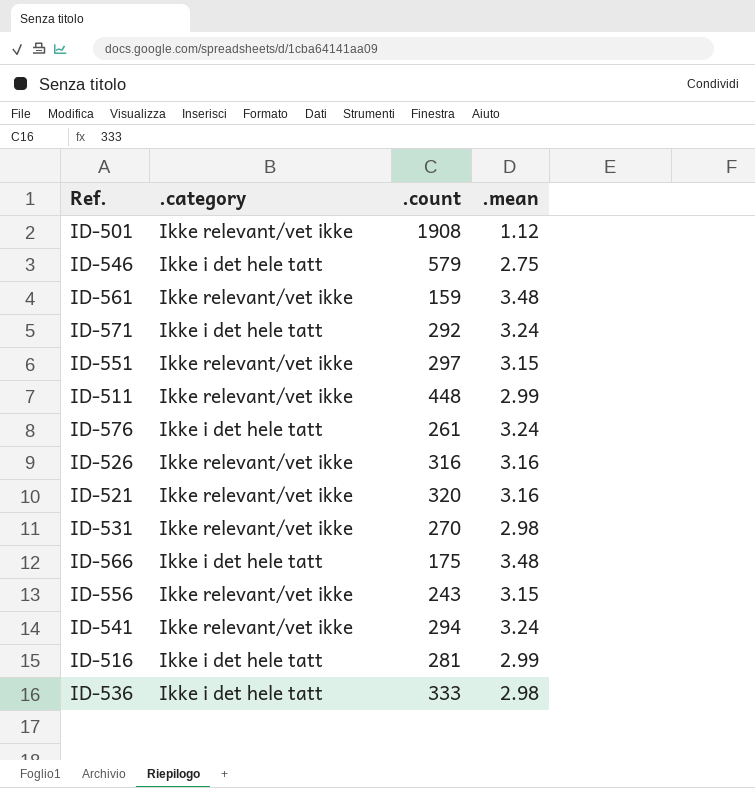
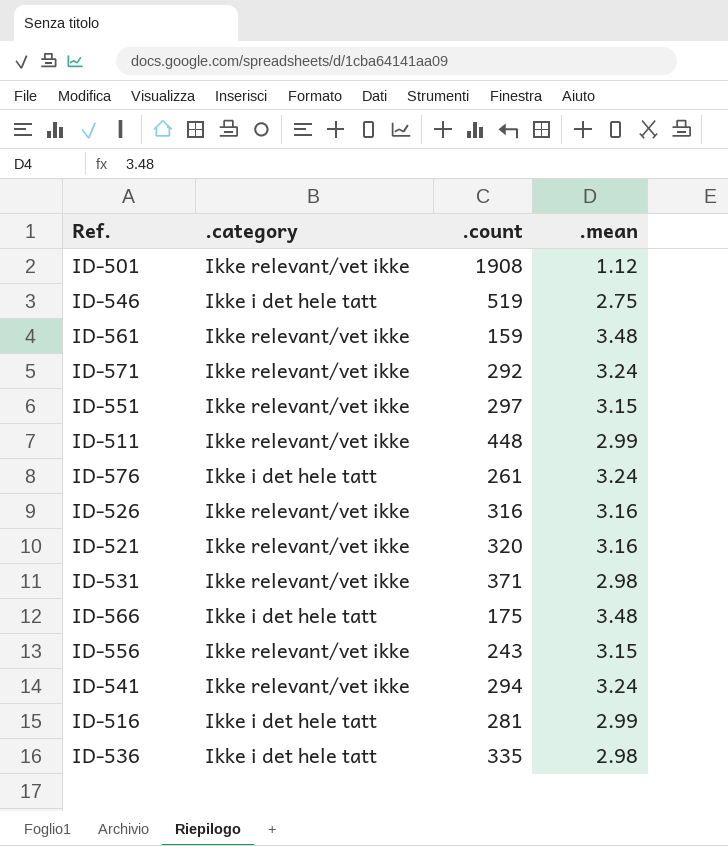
ID-546 | .count: 579 -> 519
ID-571 | .category: Ikke i det hele tatt -> Ikke relevant/vet ikke
ID-531 | .count: 270 -> 371
ID-536 | .count: 333 -> 335

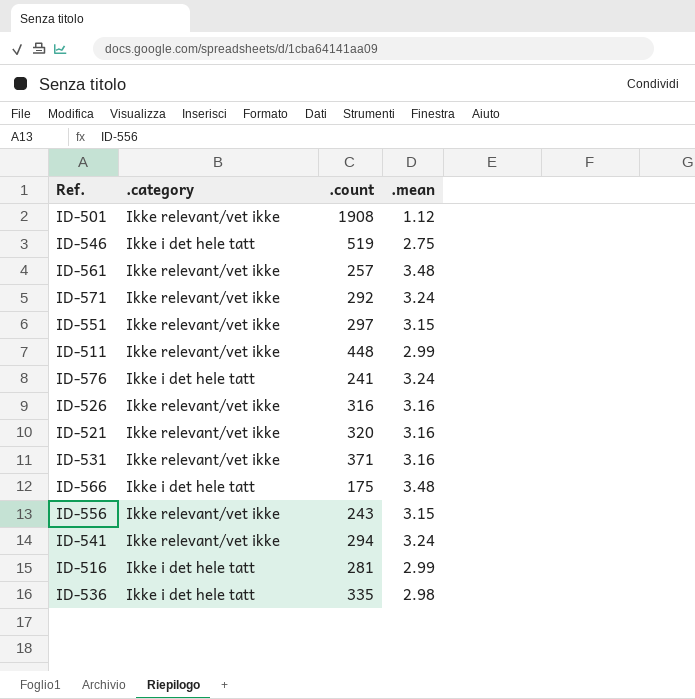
ID-561 | .count: 159 -> 257
ID-576 | .count: 261 -> 241
ID-531 | .mean: 2.98 -> 3.16

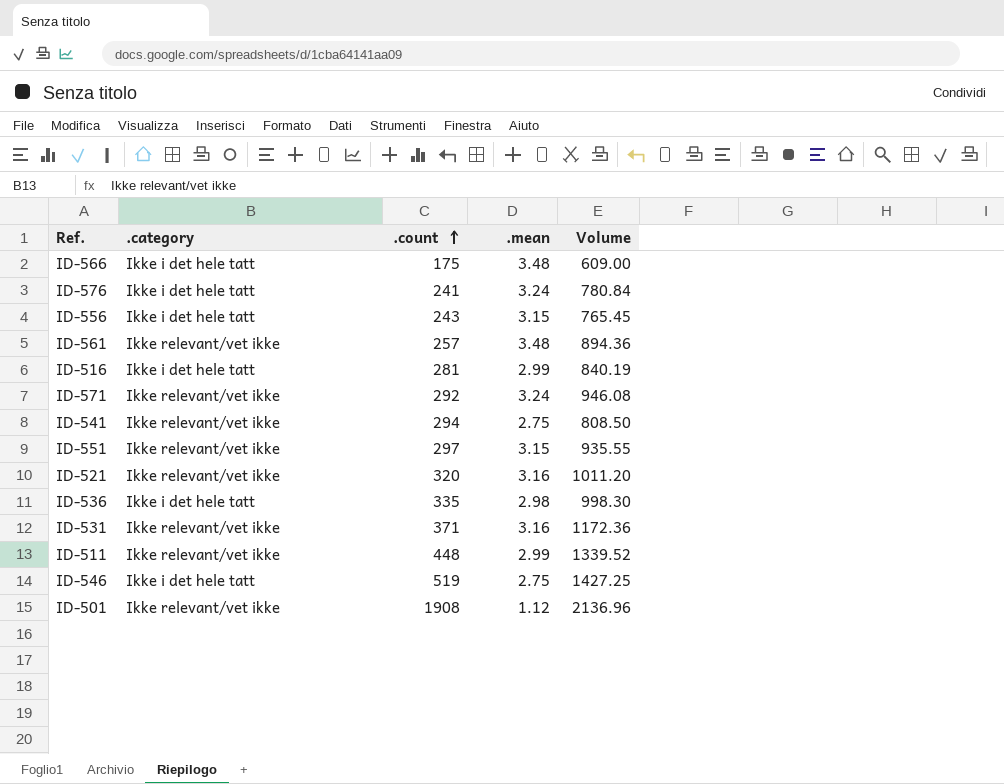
row order: none -> .count ascending
column Volume | formula: none -> [.count] * [.mean]
row ID-526: Ikke relevant/vet ikke | 316 | 3.16 -> none
ID-556 | .category: Ikke relevant/vet ikke -> Ikke i det hele tatt
ID-541 | .mean: 3.24 -> 2.75

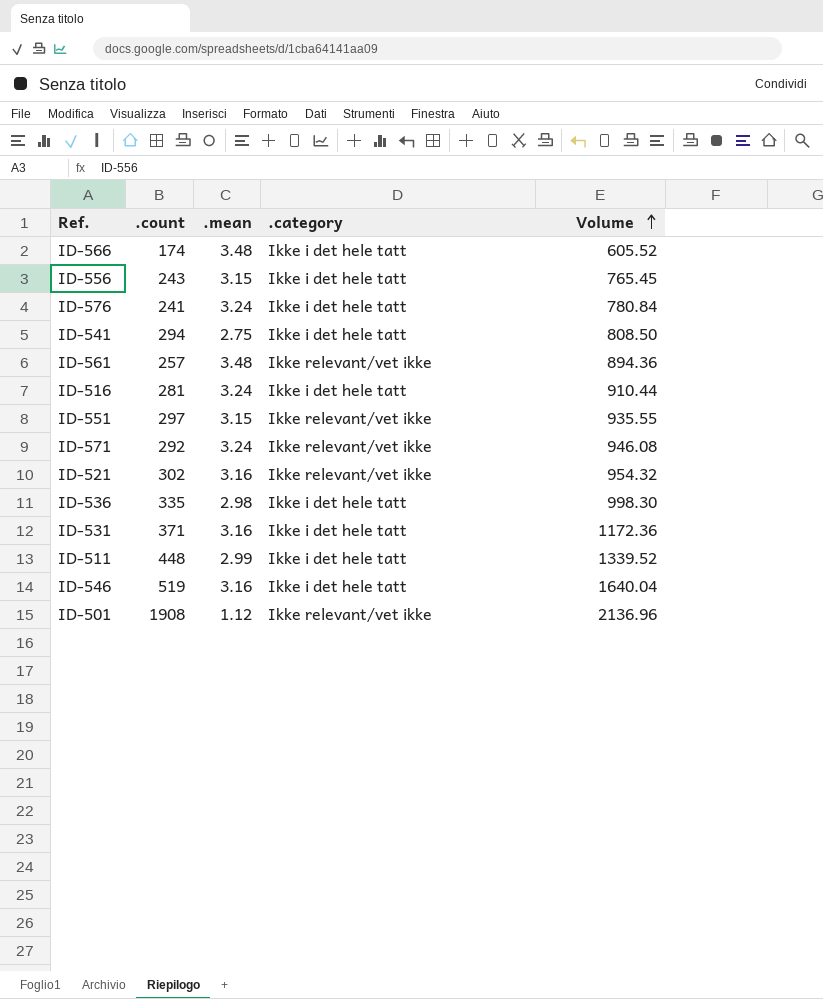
row order: .count ascending -> Volume ascending
column .category | position: 2 -> 4
ID-566 | .count: 175 -> 174
ID-566 | Volume: 609.00 -> 605.52
ID-541 | .category: Ikke relevant/vet ikke -> Ikke i det hele tatt
ID-516 | .mean: 2.99 -> 3.24
ID-516 | Volume: 840.19 -> 910.44
ID-521 | .count: 320 -> 302
ID-521 | Volume: 1011.20 -> 954.32
ID-531 | .category: Ikke relevant/vet ikke -> Ikke i det hele tatt
ID-511 | .category: Ikke relevant/vet ikke -> Ikke i det hele tatt
ID-546 | .mean: 2.75 -> 3.16
ID-546 | Volume: 1427.25 -> 1640.04

